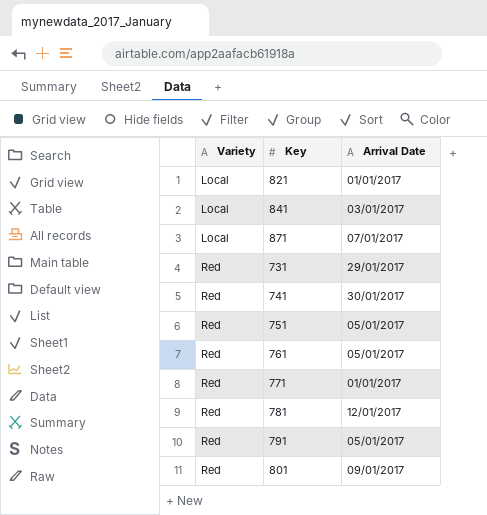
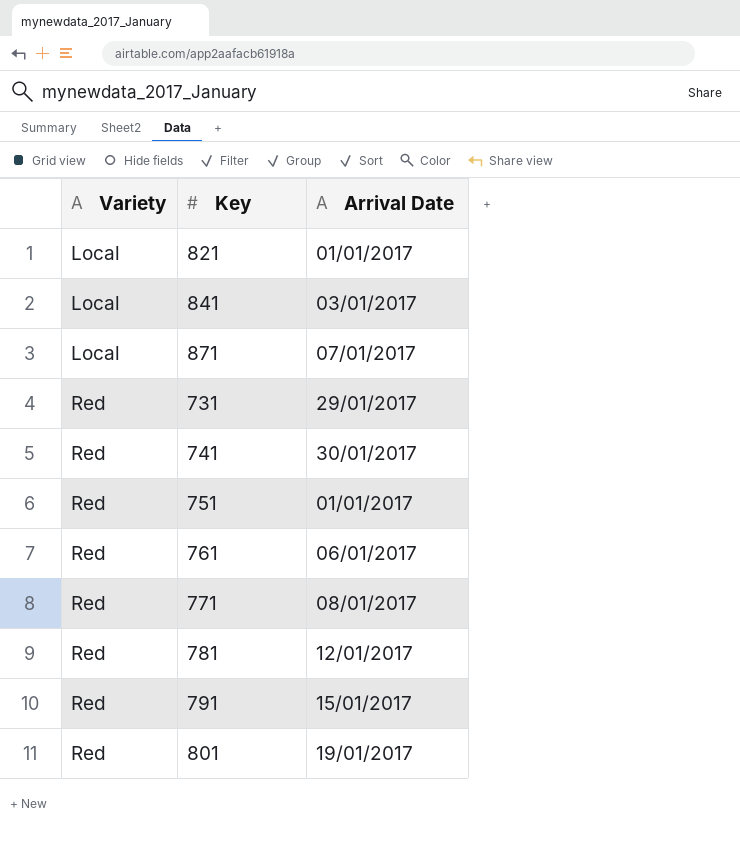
751 | Arrival Date: 05/01/2017 -> 01/01/2017
761 | Arrival Date: 05/01/2017 -> 06/01/2017
771 | Arrival Date: 01/01/2017 -> 08/01/2017
791 | Arrival Date: 05/01/2017 -> 15/01/2017
801 | Arrival Date: 09/01/2017 -> 19/01/2017

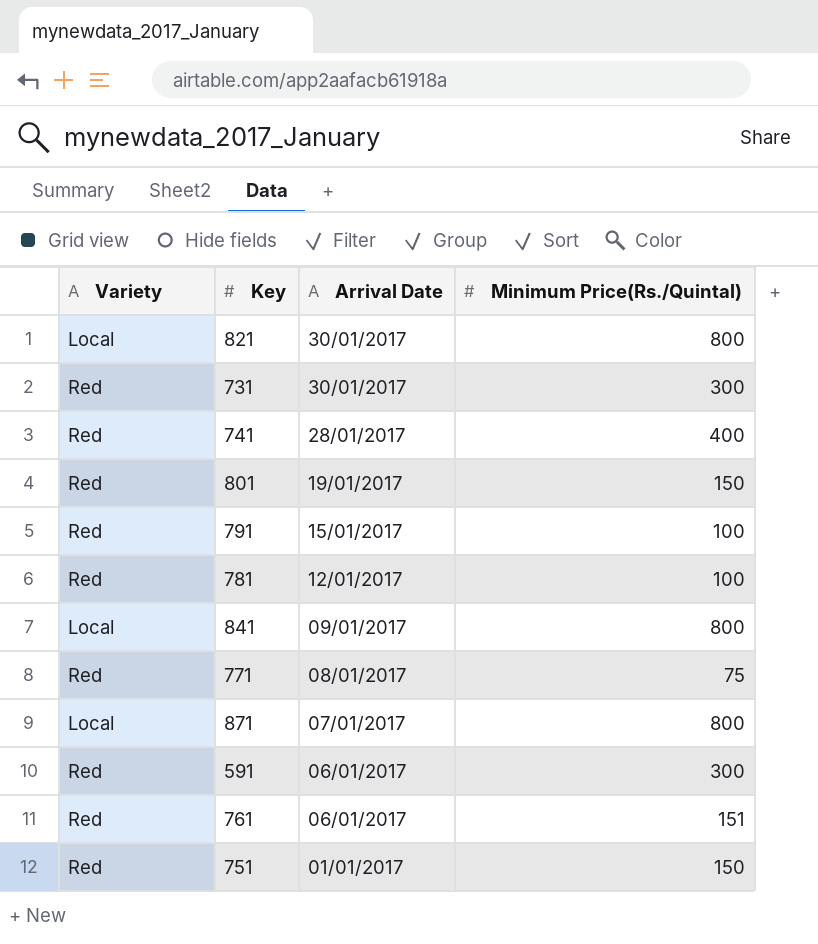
row order: Variety ascending -> Arrival Date descending
column Minimum Price(Rs./Quintal) | position: none -> 4
821 | Arrival Date: 01/01/2017 -> 30/01/2017
731 | Arrival Date: 29/01/2017 -> 30/01/2017
741 | Arrival Date: 30/01/2017 -> 28/01/2017
841 | Arrival Date: 03/01/2017 -> 09/01/2017
row 591: none -> Red | 06/01/2017 | 300

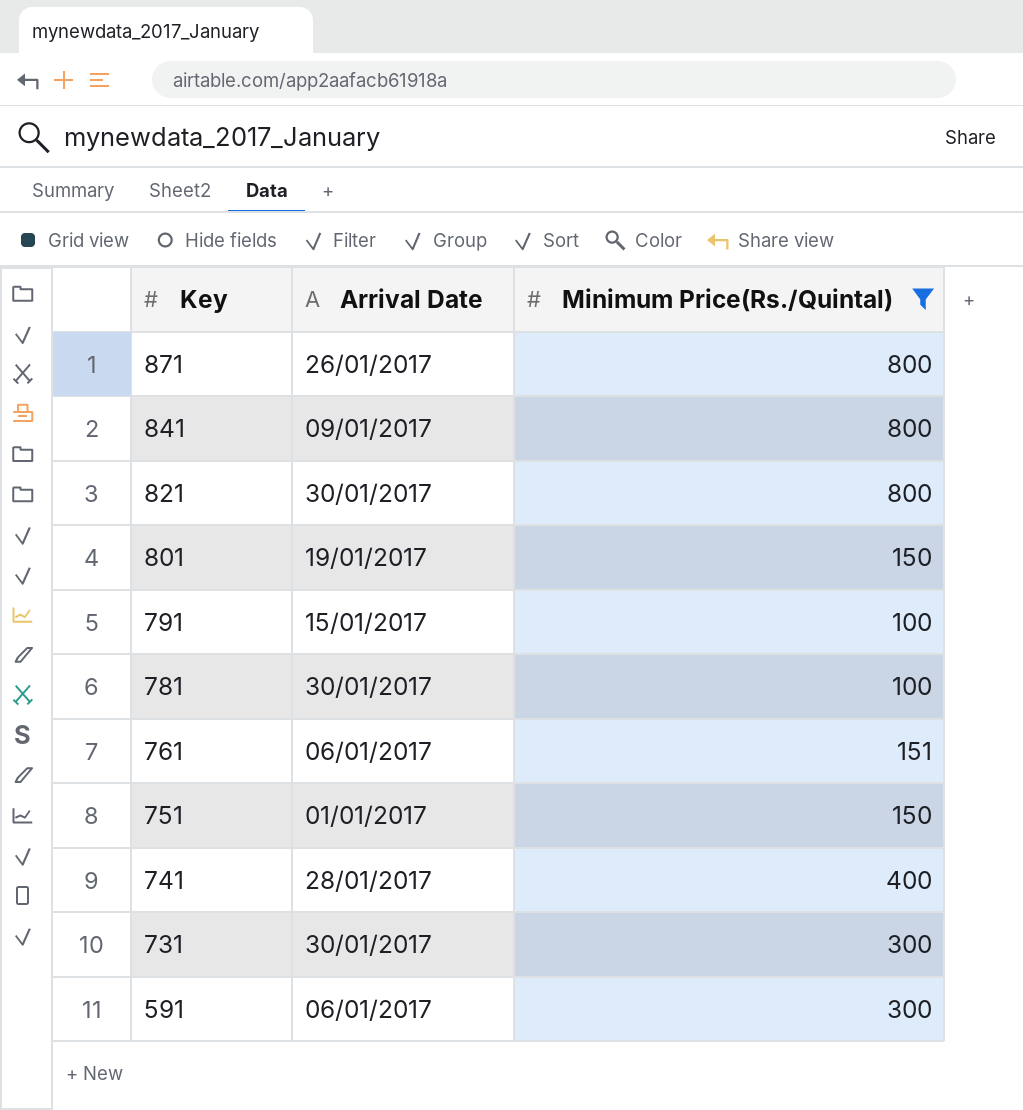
filter: none -> Minimum Price(Rs./Quintal) != 75
row order: Arrival Date descending -> Key descending
column Variety | position: 1 -> none
871 | Arrival Date: 07/01/2017 -> 26/01/2017
781 | Arrival Date: 12/01/2017 -> 30/01/2017

